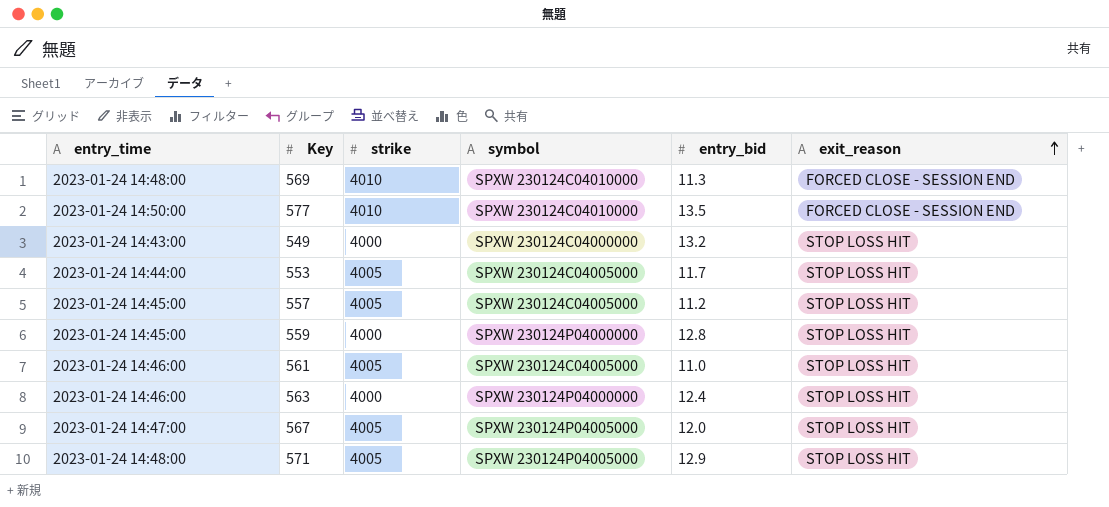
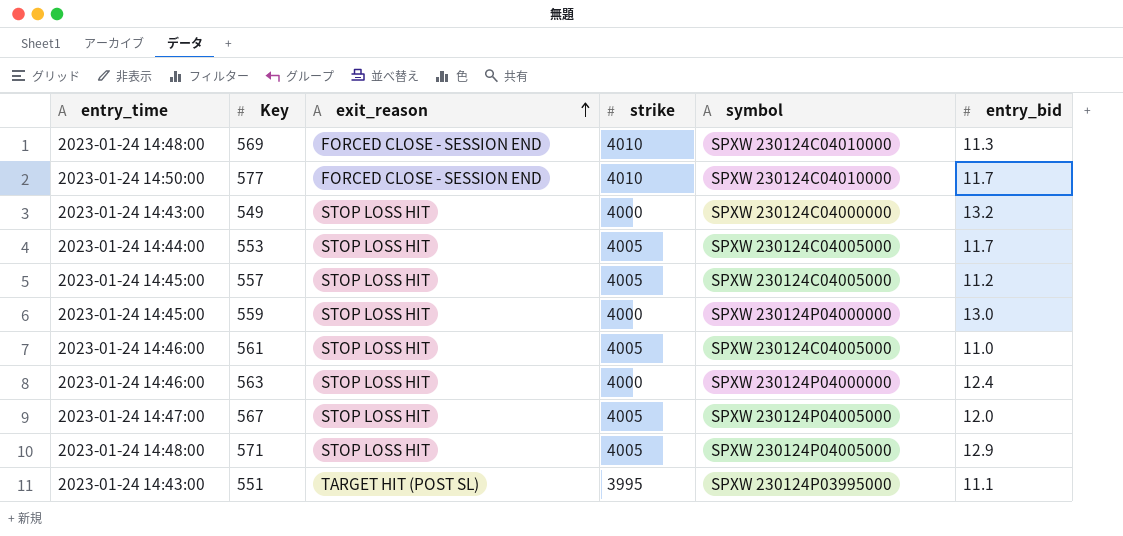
column exit_reason | position: 6 -> 3
577 | entry_bid: 13.5 -> 11.7
559 | entry_bid: 12.8 -> 13.0
row 551: none -> 2023-01-24 14:43:00 | TARGET HIT (POST SL) | 3995 | SPXW 230124P03995000 | 11.1

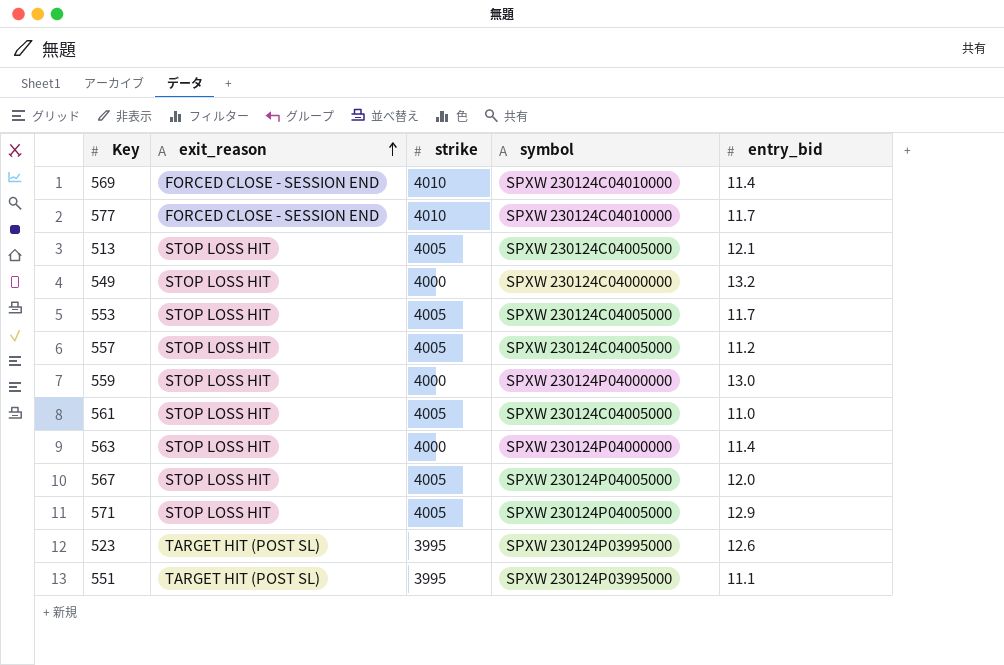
column entry_time | position: 1 -> none
569 | entry_bid: 11.3 -> 11.4
row 513: none -> STOP LOSS HIT | 4005 | SPXW 230124C04005000 | 12.1
563 | entry_bid: 12.4 -> 11.4
row 523: none -> TARGET HIT (POST SL) | 3995 | SPXW 230124P03995000 | 12.6

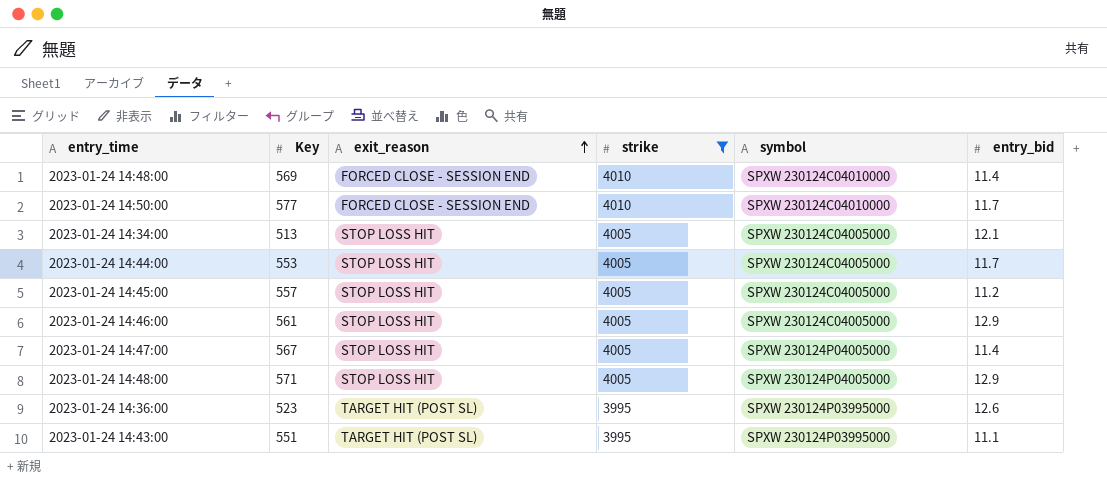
filter: none -> strike != 4000
column entry_time | position: none -> 1
561 | entry_bid: 11.0 -> 12.9
567 | entry_bid: 12.0 -> 11.4

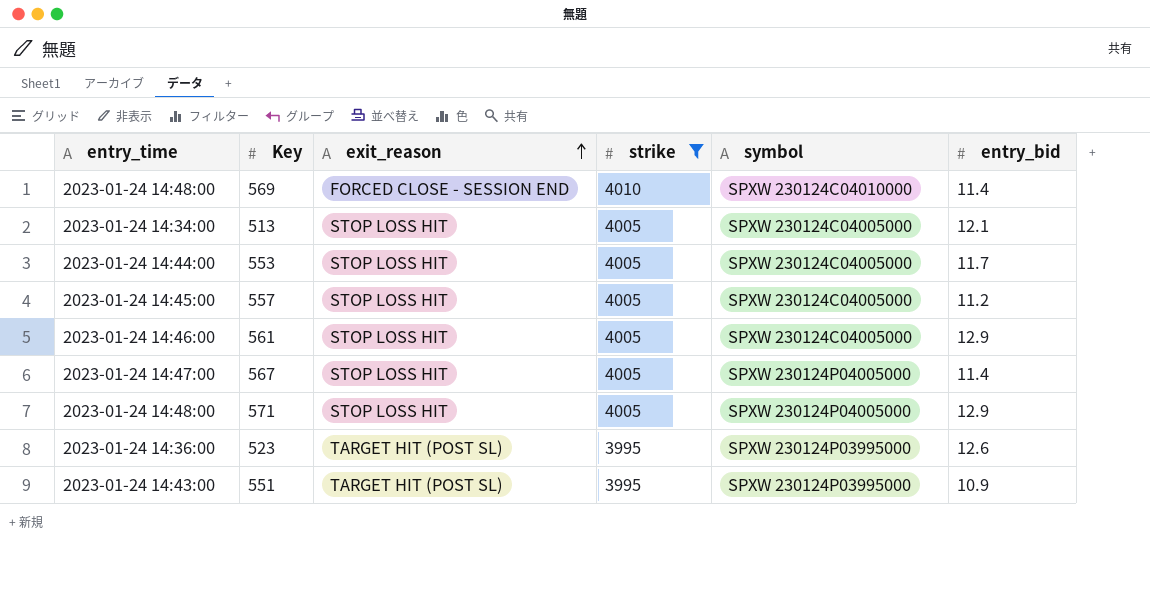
row 577: 2023-01-24 14:50:00 | FORCED CLOSE - SESSION END | 4010 | SPXW 230124C04010000 | 11.7 -> none
551 | entry_bid: 11.1 -> 10.9

